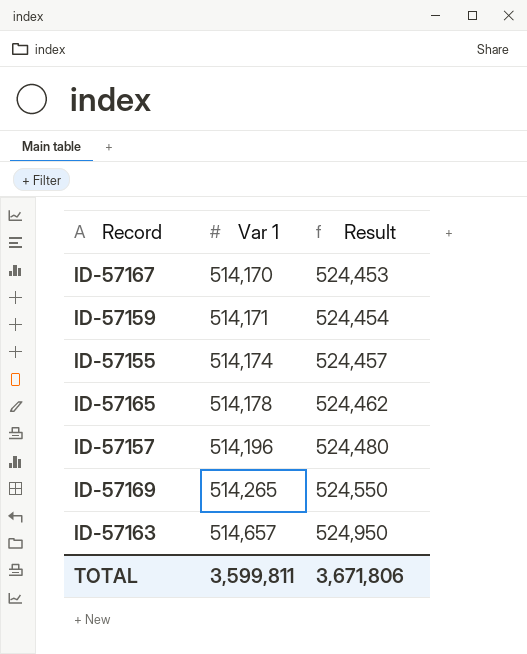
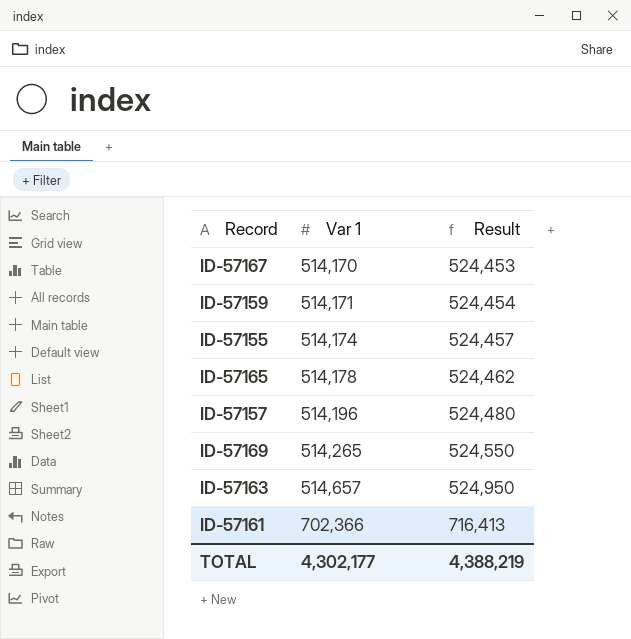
row ID-57161: none -> 702,366 | 716,413
TOTAL | Var 1: 3,599,811 -> 4,302,177
TOTAL | Result: 3,671,806 -> 4,388,219

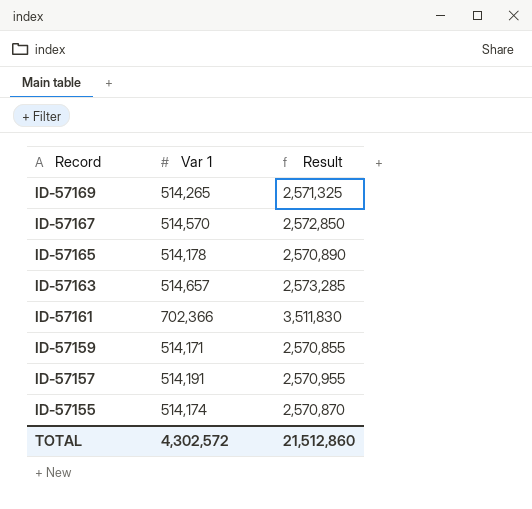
row order: Var 1 ascending -> Record descending
column Result | formula: [Var 1] * 1.02 -> [Var 1] * 5
ID-57167 | Var 1: 514,170 -> 514,570
ID-57157 | Var 1: 514,196 -> 514,191
TOTAL | Var 1: 4,302,177 -> 4,302,572
TOTAL | Result: 4,388,219 -> 21,512,860

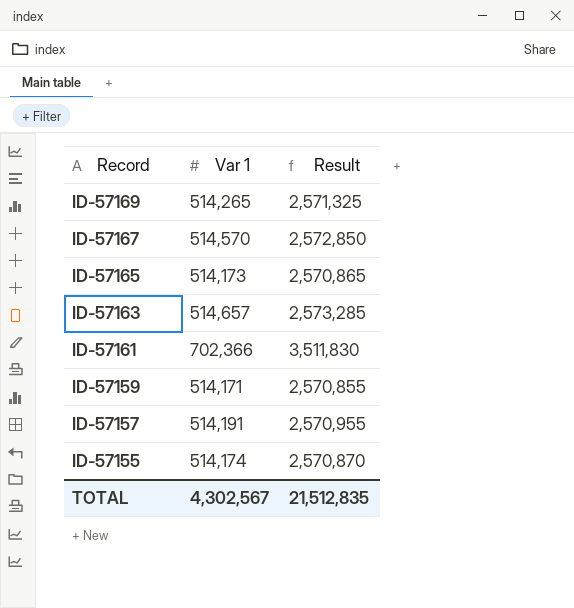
ID-57165 | Var 1: 514,178 -> 514,173
ID-57165 | Result: 2,570,890 -> 2,570,865
TOTAL | Var 1: 4,302,572 -> 4,302,567
TOTAL | Result: 21,512,860 -> 21,512,835

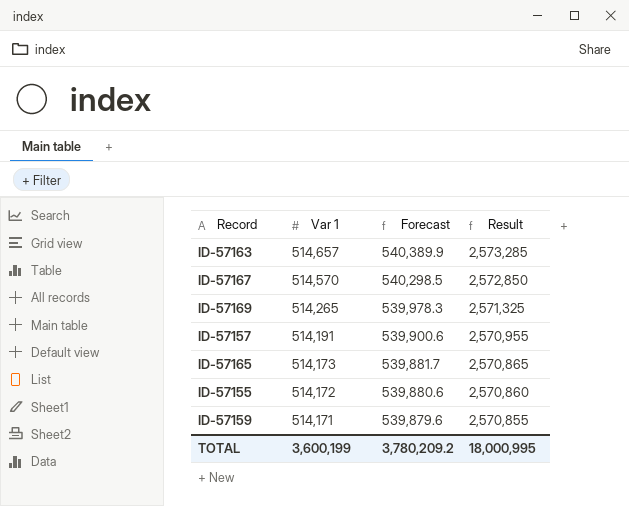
row order: Record descending -> Var 1 descending
column Forecast | formula: none -> [Var 1] * 1.05
row ID-57161: 702,366 | 3,511,830 -> none
ID-57155 | Var 1: 514,174 -> 514,172
ID-57155 | Result: 2,570,870 -> 2,570,860
TOTAL | Var 1: 4,302,567 -> 3,600,199
TOTAL | Result: 21,512,835 -> 18,000,995

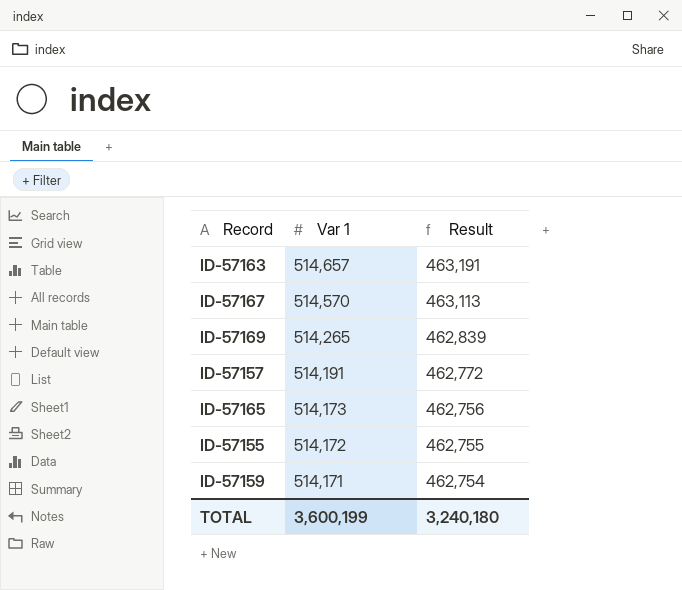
column Forecast | formula: [Var 1] * 1.05 -> none
column Result | formula: [Var 1] * 5 -> [Var 1] * 0.9
TOTAL | Result: 18,000,995 -> 3,240,180

